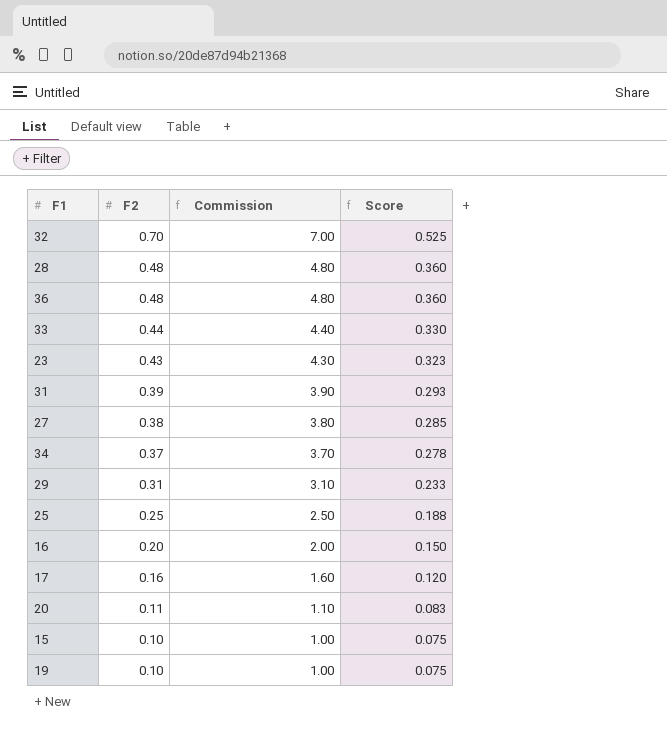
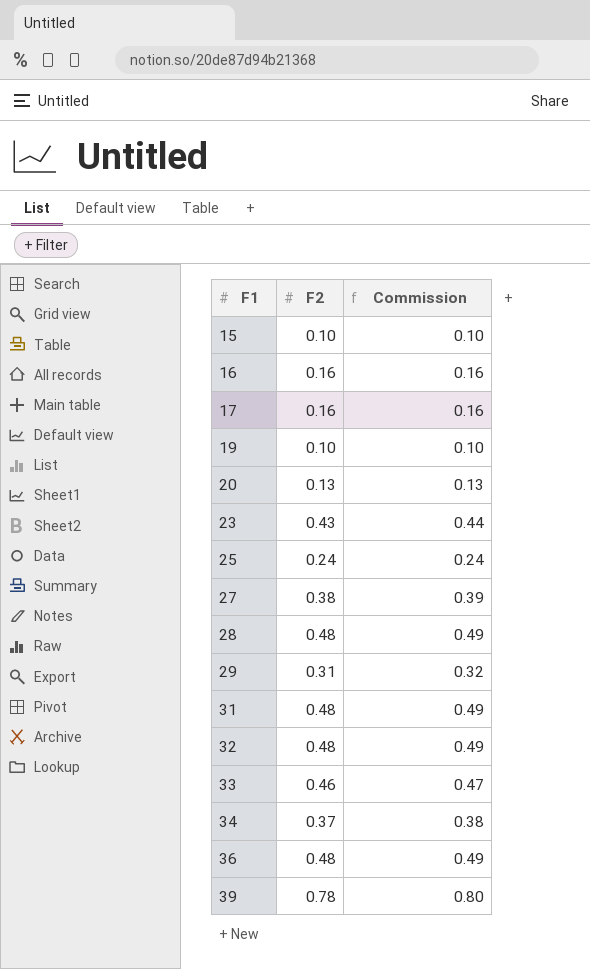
row order: F2 descending -> F1 ascending
column Score | formula: [F2] * 0.75 -> none
column Commission | formula: [F2] * 10 -> [F2] * 1.02
16 | F2: 0.20 -> 0.16
20 | F2: 0.11 -> 0.13
25 | F2: 0.25 -> 0.24
31 | F2: 0.39 -> 0.48
32 | F2: 0.70 -> 0.48
33 | F2: 0.44 -> 0.46
row 39: none -> 0.78 | 0.80

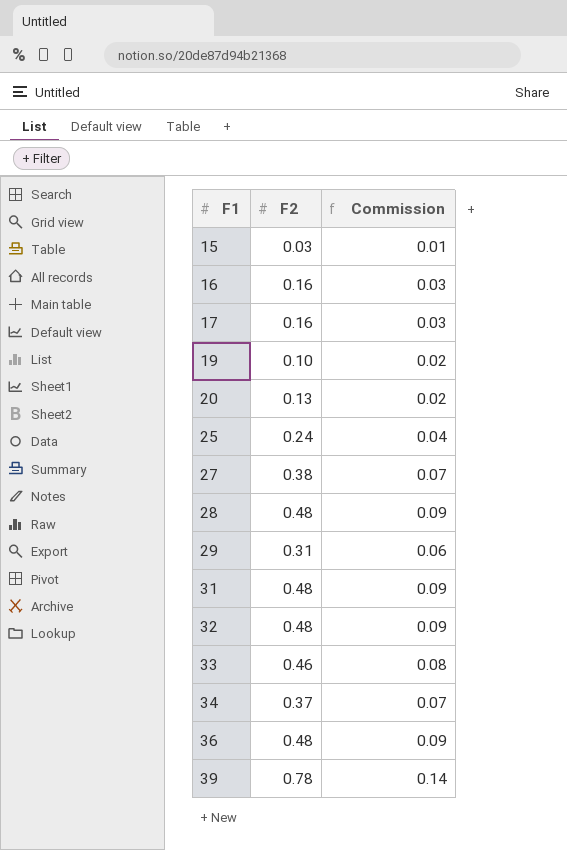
column Commission | formula: [F2] * 1.02 -> [F2] * 0.18
row 23: 0.43 | 0.44 -> none
15 | F2: 0.10 -> 0.03

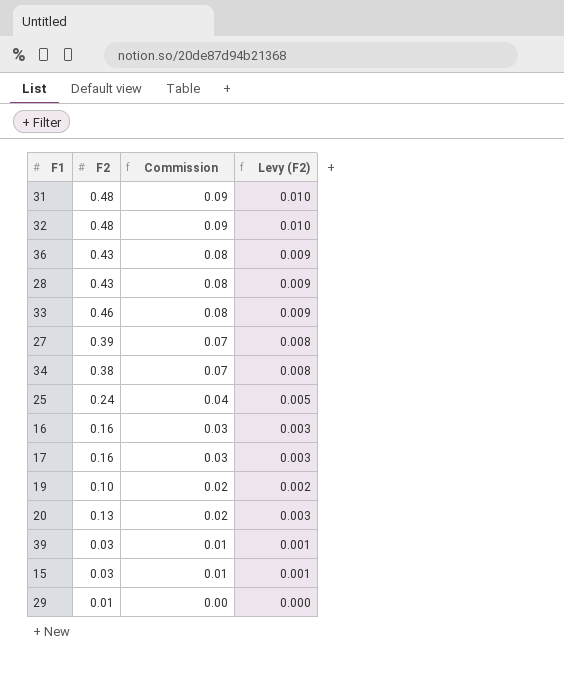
row order: F1 ascending -> Commission descending
column Levy (F2) | formula: none -> [F2] * 0.02
36 | F2: 0.48 -> 0.43
36 | Commission: 0.09 -> 0.08
28 | F2: 0.48 -> 0.43
28 | Commission: 0.09 -> 0.08
27 | F2: 0.38 -> 0.39
34 | F2: 0.37 -> 0.38
39 | F2: 0.78 -> 0.03
39 | Commission: 0.14 -> 0.01
29 | F2: 0.31 -> 0.01
29 | Commission: 0.06 -> 0.00

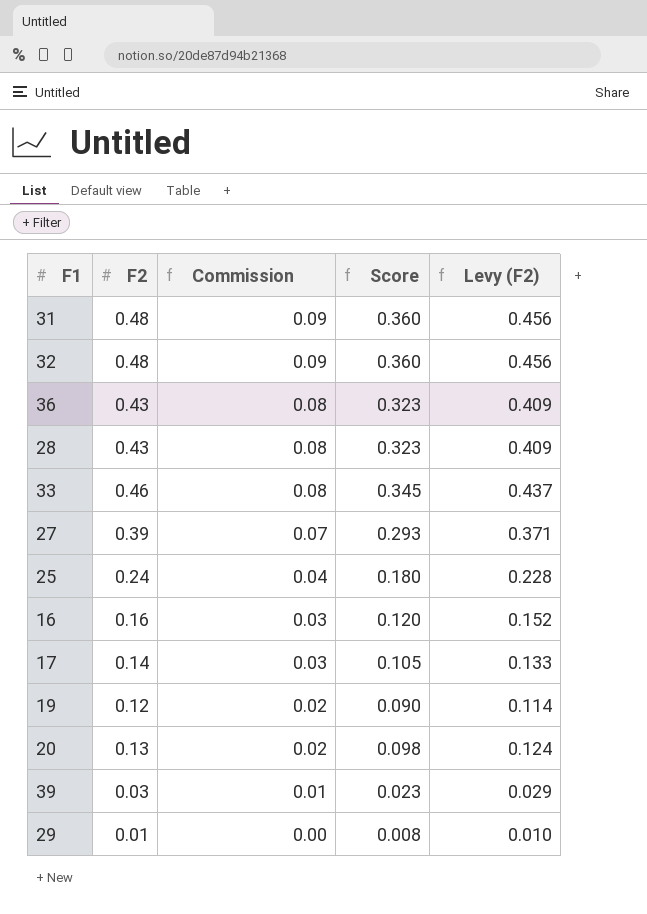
column Score | formula: none -> [F2] * 0.75
column Levy (F2) | formula: [F2] * 0.02 -> [F2] * 0.95
row 34: 0.38 | 0.07 | 0.008 -> none
row 15: 0.03 | 0.01 | 0.001 -> none
17 | F2: 0.16 -> 0.14
19 | F2: 0.10 -> 0.12

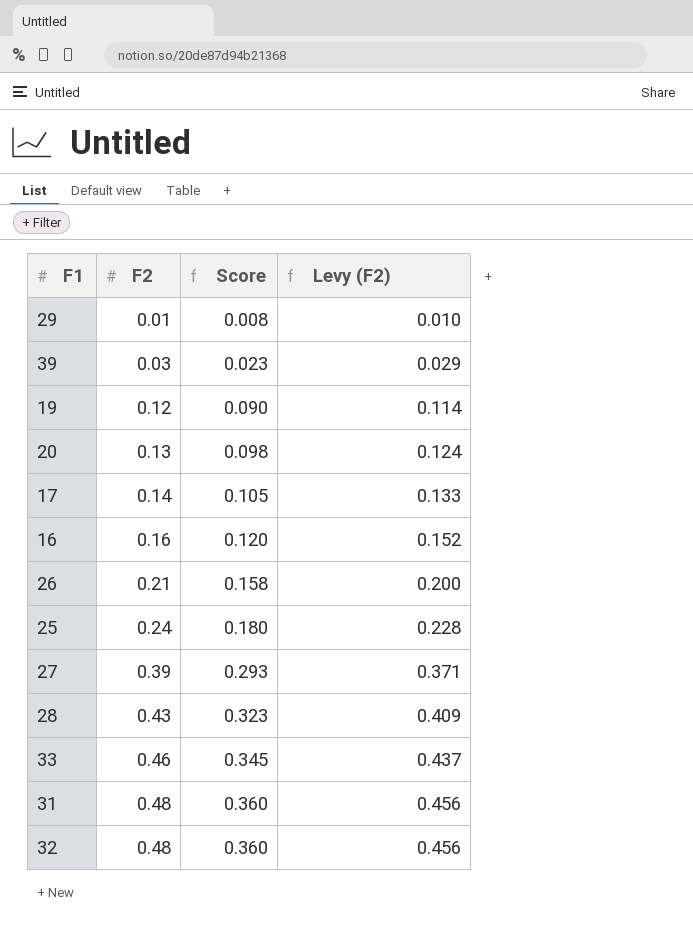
row order: Commission descending -> F2 ascending
column Commission | formula: [F2] * 0.18 -> none
row 36: 0.43 | 0.08 | 0.323 | 0.409 -> none
row 26: none -> 0.21 | 0.158 | 0.200

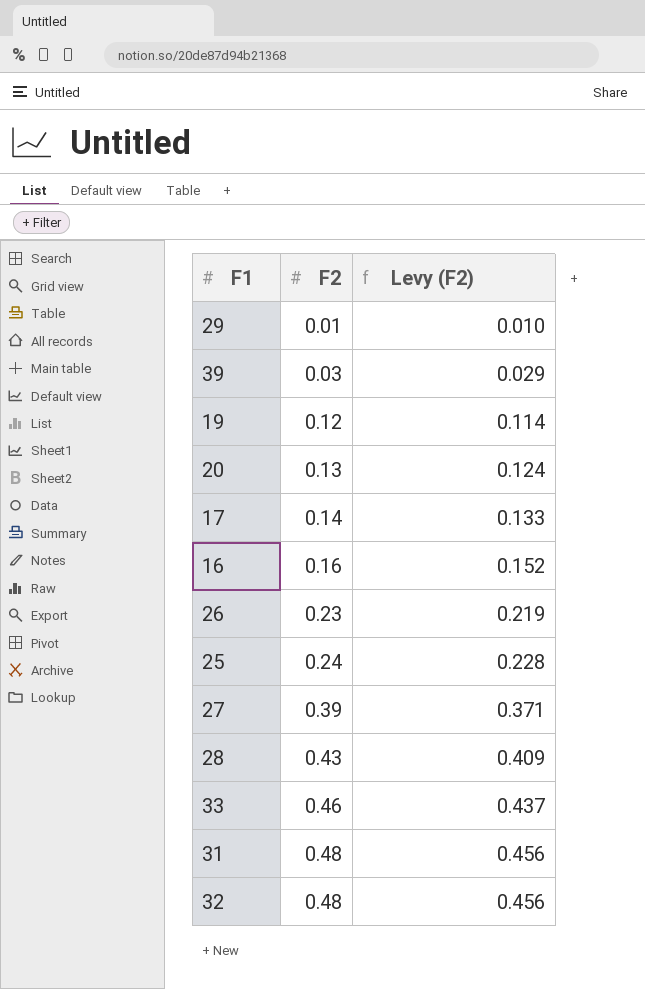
column Score | formula: [F2] * 0.75 -> none
26 | F2: 0.21 -> 0.23
26 | Levy (F2): 0.200 -> 0.219

